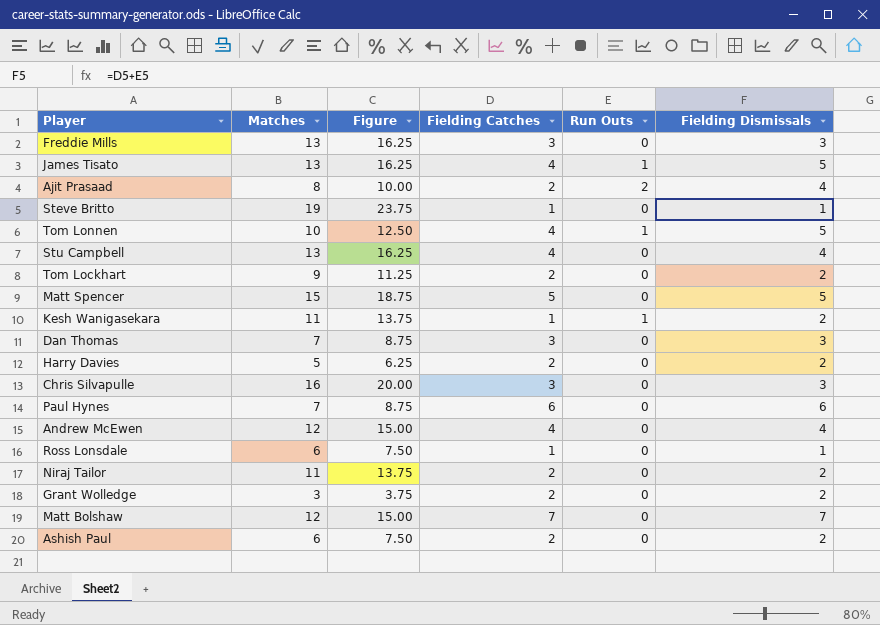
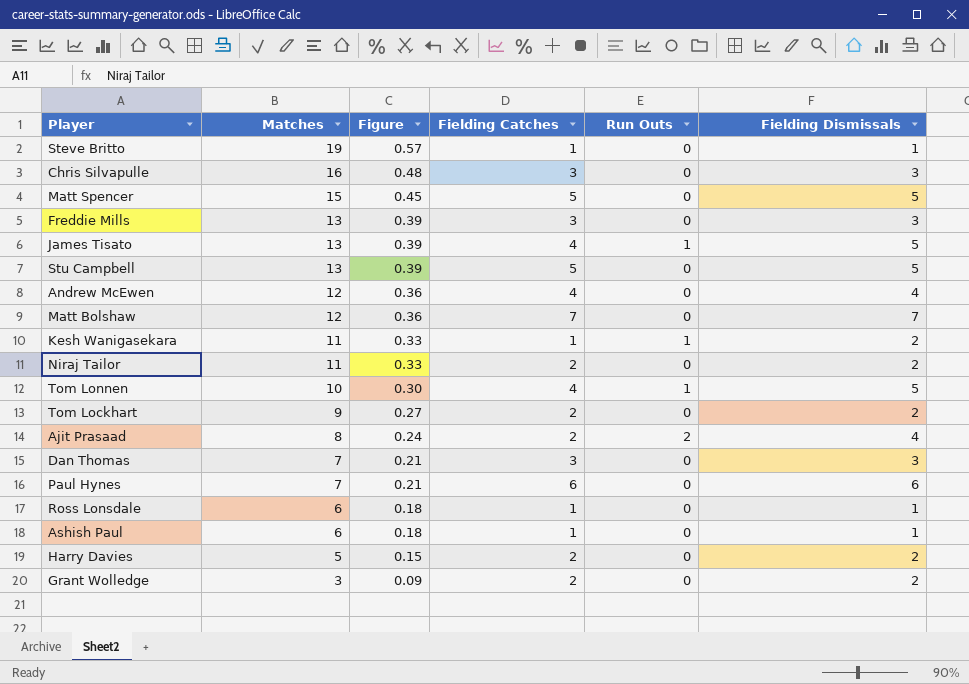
row order: none -> Matches descending
column Figure | formula: [Matches] * 1.25 -> [Matches] * 0.03
Stu Campbell | Fielding Catches: 4 -> 5
Stu Campbell | Fielding Dismissals: 4 -> 5
Ashish Paul | Fielding Catches: 2 -> 1
Ashish Paul | Fielding Dismissals: 2 -> 1

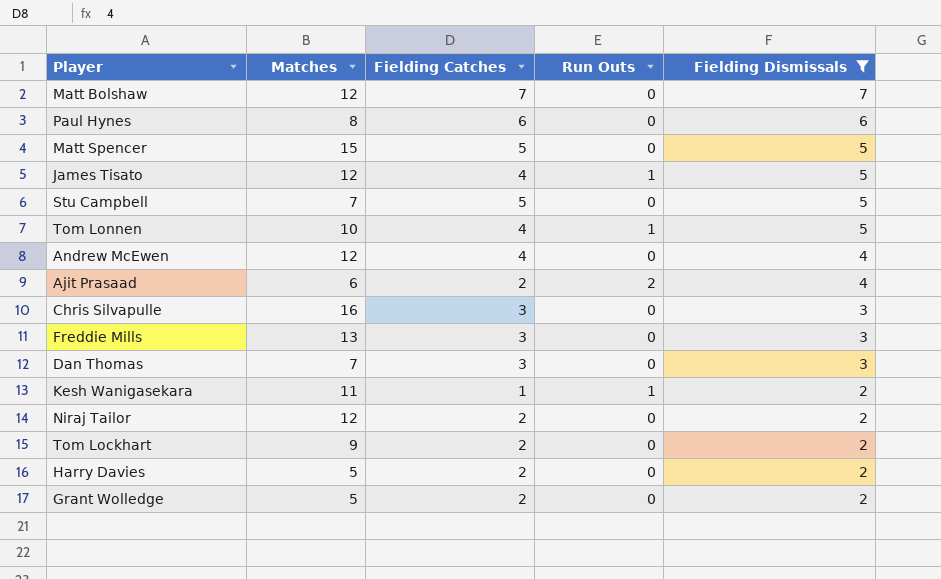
filter: none -> Fielding Dismissals != 1
row order: Matches descending -> Fielding Dismissals descending
column Figure | formula: [Matches] * 0.03 -> none
Paul Hynes | Matches: 7 -> 8
James Tisato | Matches: 13 -> 12
Stu Campbell | Matches: 13 -> 7
Ajit Prasaad | Matches: 8 -> 6
Niraj Tailor | Matches: 11 -> 12
Grant Wolledge | Matches: 3 -> 5

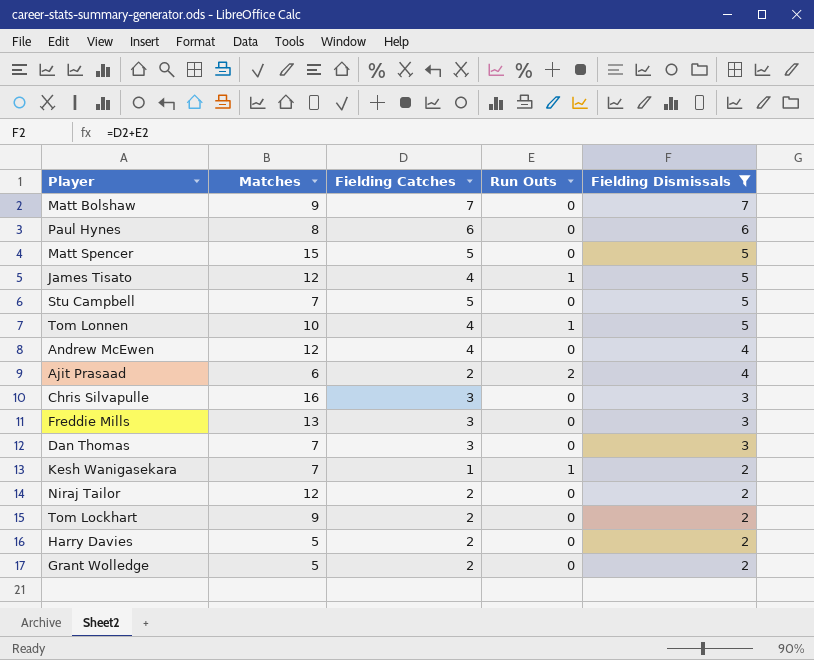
Matt Bolshaw | Matches: 12 -> 9
Kesh Wanigasekara | Matches: 11 -> 7

